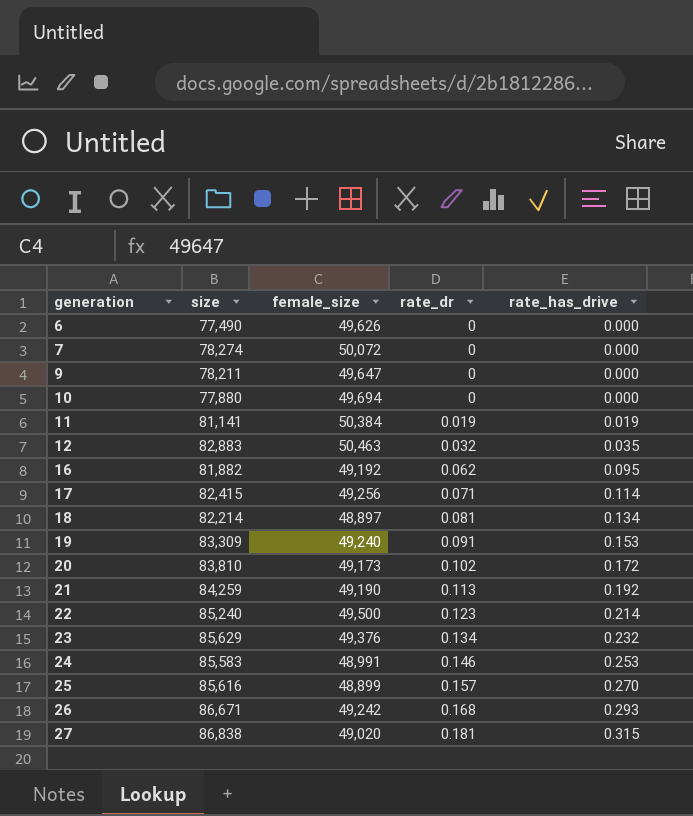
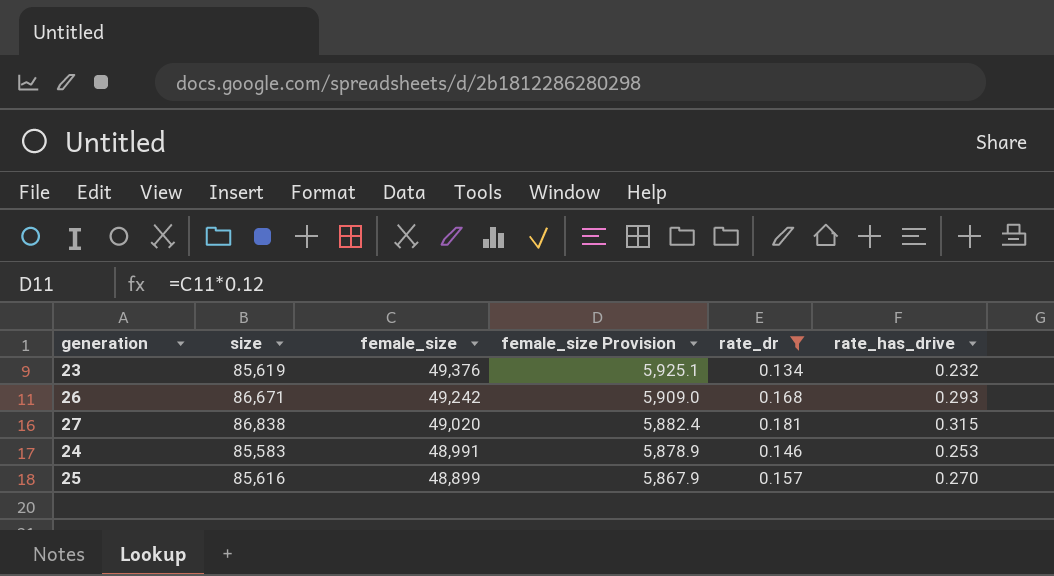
filter: none -> rate_dr >= 0.134
row order: generation ascending -> female_size descending
column female_size Provision | formula: none -> [female_size] * 0.12
23 | size: 85,629 -> 85,619

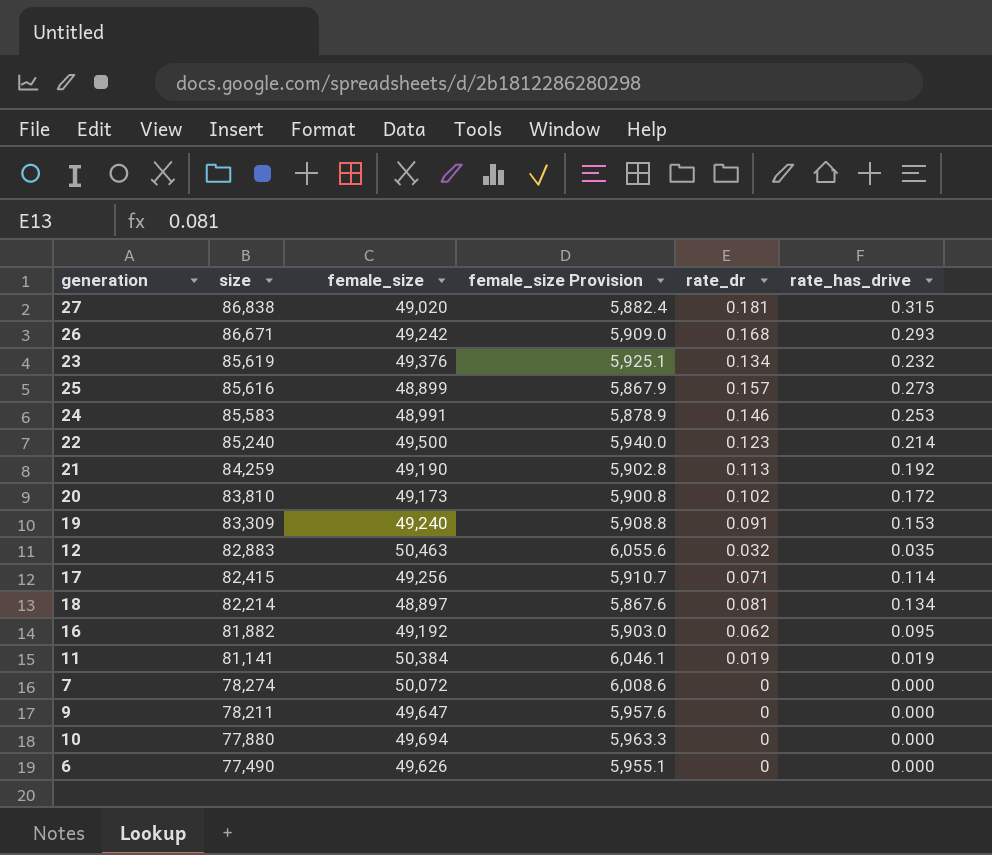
filter: rate_dr >= 0.134 -> none
row order: female_size descending -> size descending
25 | rate_has_drive: 0.270 -> 0.273

